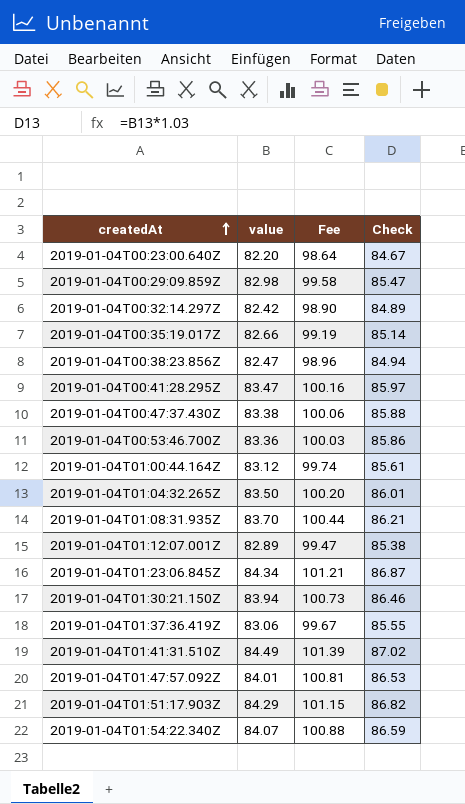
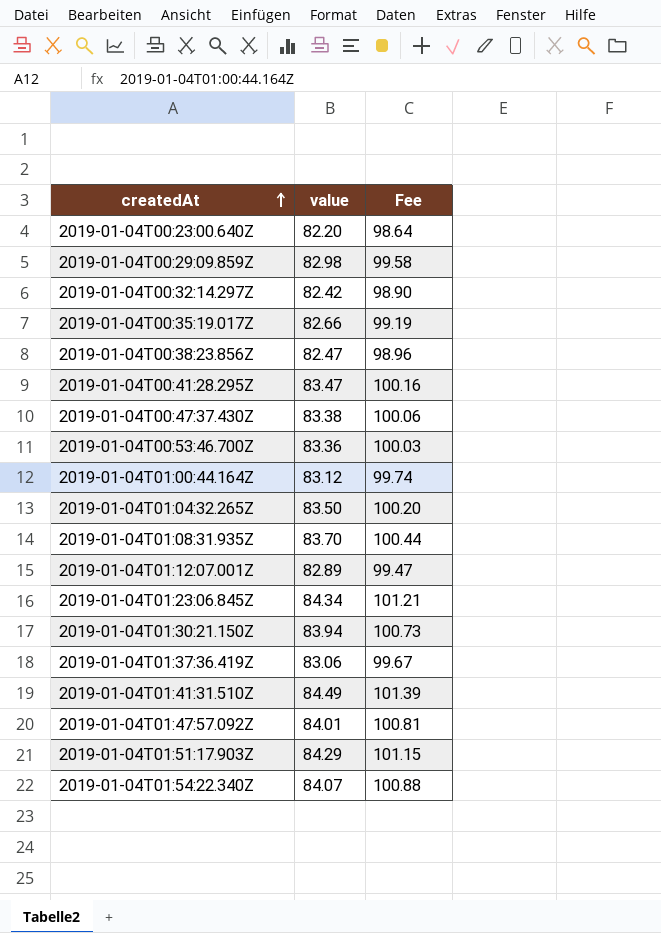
column Check | formula: [value] * 1.03 -> none

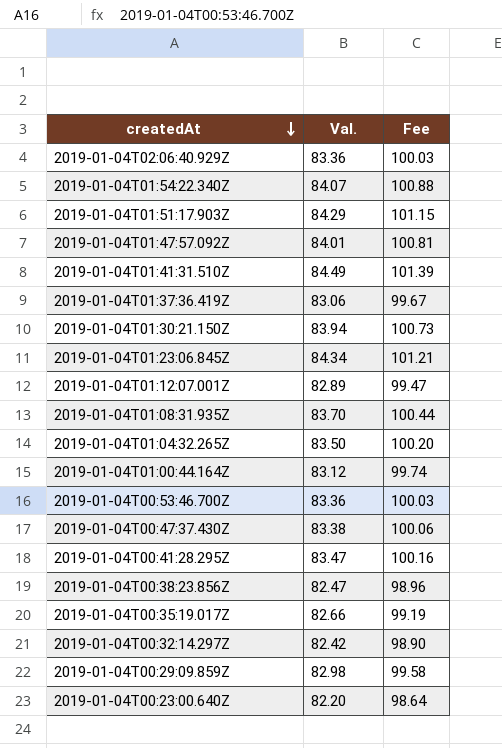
row order: createdAt ascending -> createdAt descending
column name: value -> Val.
row 2019-01-04T02:06:40.929Z: none -> 83.36 | 100.03

